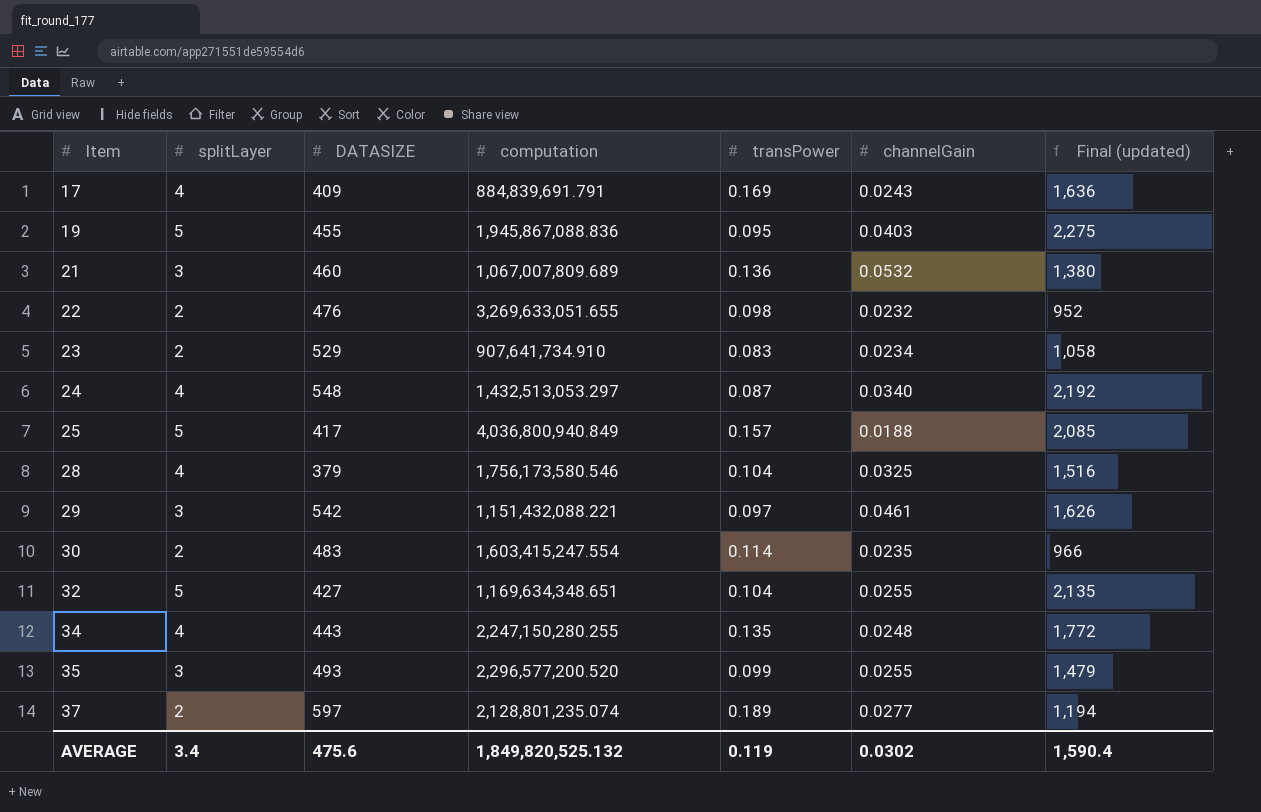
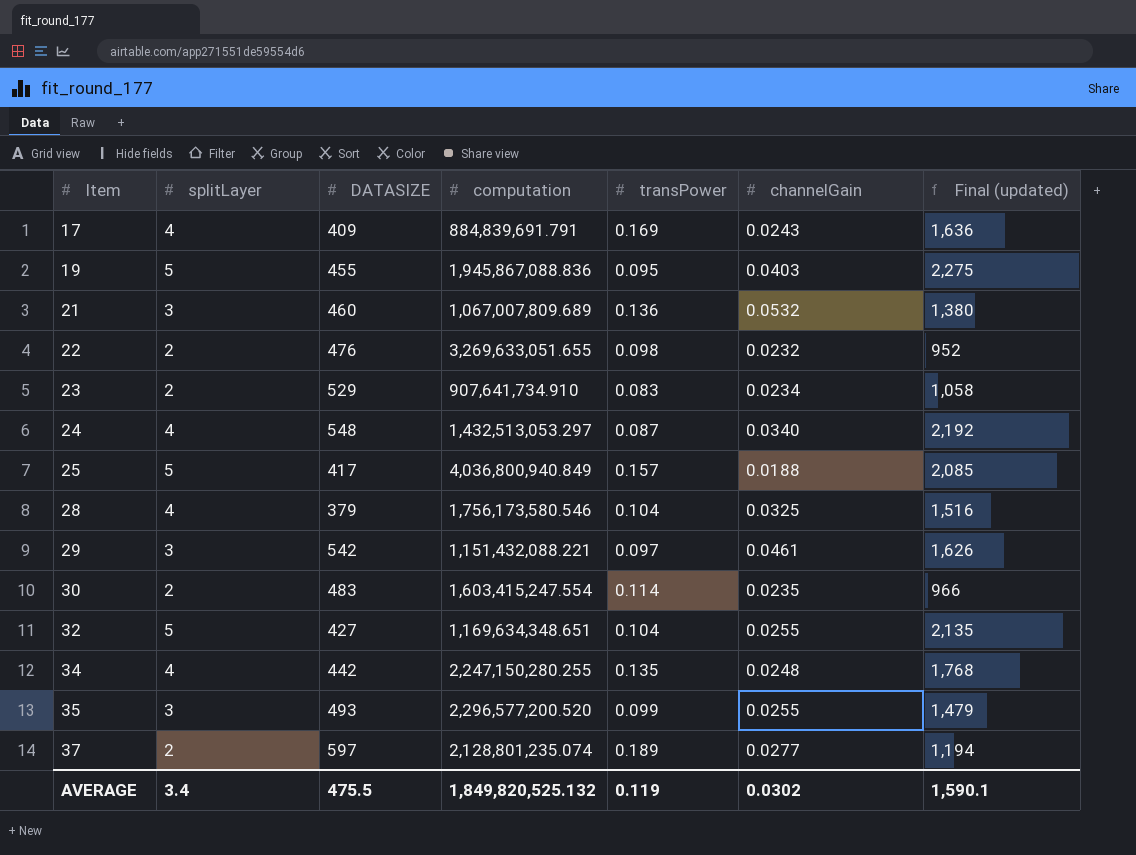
34 | DATASIZE: 443 -> 442
34 | Final (updated): 1,772 -> 1,768
AVERAGE | DATASIZE: 475.6 -> 475.5
AVERAGE | Final (updated): 1,590.4 -> 1,590.1

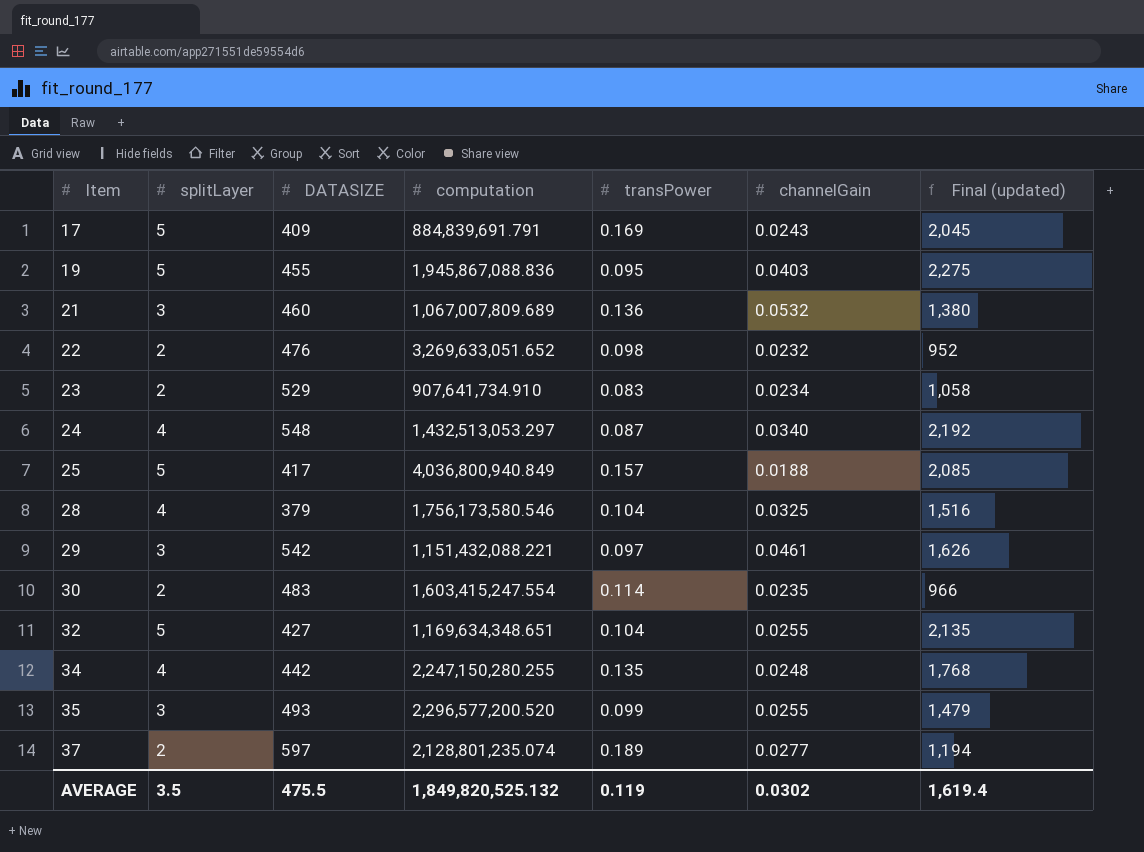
17 | splitLayer: 4 -> 5
17 | Final (updated): 1,636 -> 2,045
22 | computation: 3,269,633,051.655 -> 3,269,633,051.652
AVERAGE | splitLayer: 3.4 -> 3.5
AVERAGE | Final (updated): 1,590.1 -> 1,619.4

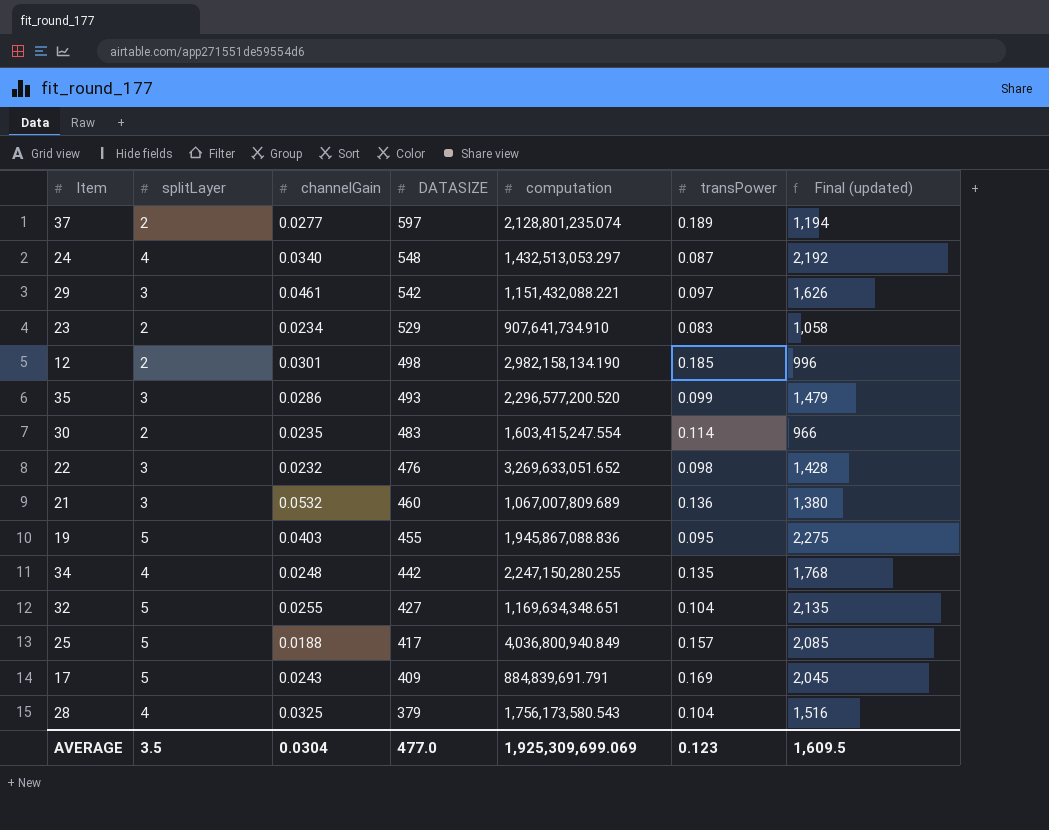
row order: Item ascending -> DATASIZE descending
column channelGain | position: 6 -> 3
row 12: none -> 2 | 0.0301 | 498 | 2,982,158,134.190 | 0.185 | 996
35 | channelGain: 0.0255 -> 0.0286
22 | splitLayer: 2 -> 3
22 | Final (updated): 952 -> 1,428
28 | computation: 1,756,173,580.546 -> 1,756,173,580.543
AVERAGE | channelGain: 0.0302 -> 0.0304
AVERAGE | DATASIZE: 475.5 -> 477.0
AVERAGE | computation: 1,849,820,525.132 -> 1,925,309,699.069
AVERAGE | transPower: 0.119 -> 0.123
AVERAGE | Final (updated): 1,619.4 -> 1,609.5

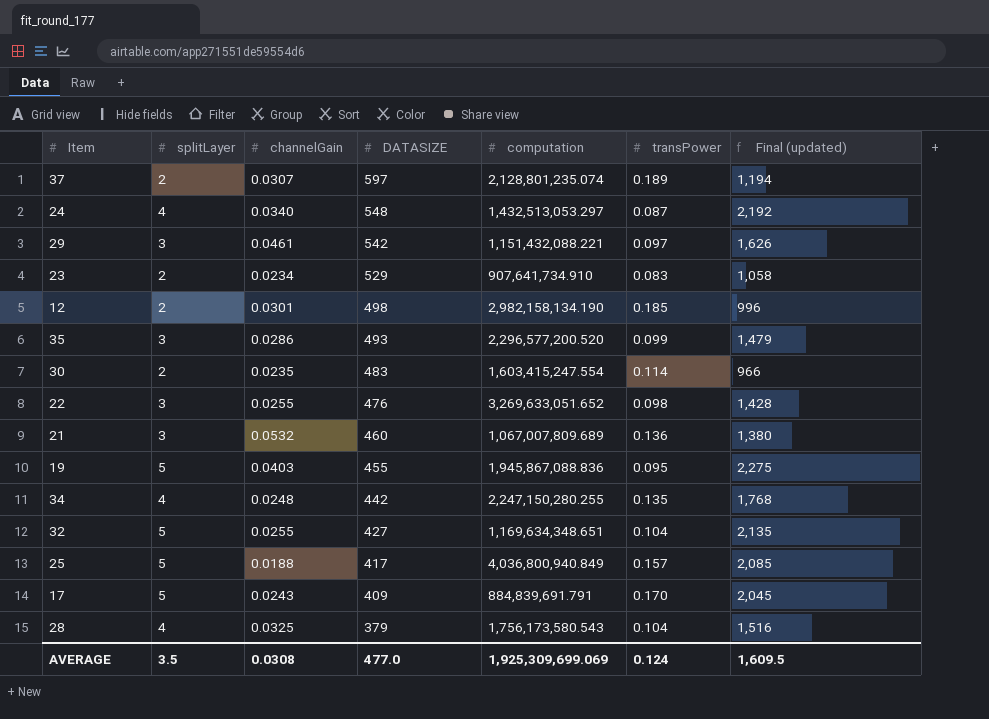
37 | channelGain: 0.0277 -> 0.0307
22 | channelGain: 0.0232 -> 0.0255
17 | transPower: 0.169 -> 0.170
AVERAGE | channelGain: 0.0304 -> 0.0308
AVERAGE | transPower: 0.123 -> 0.124

